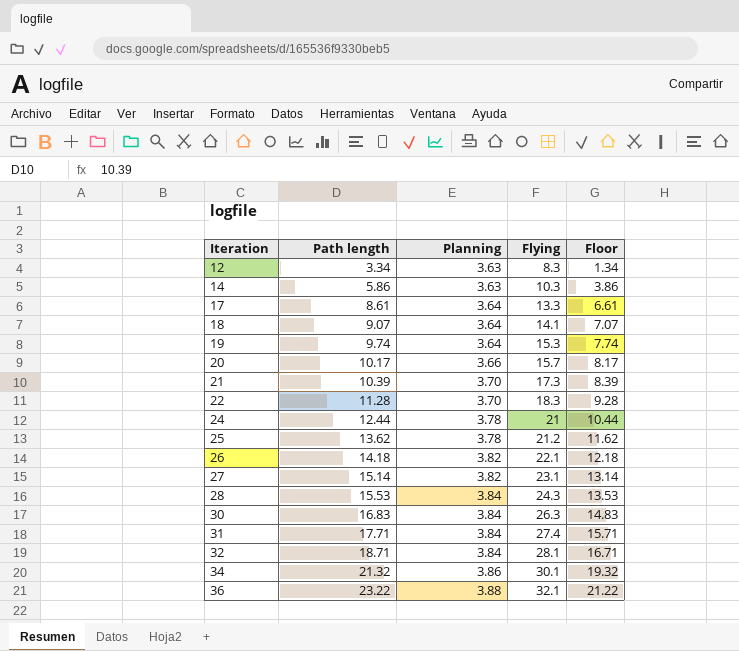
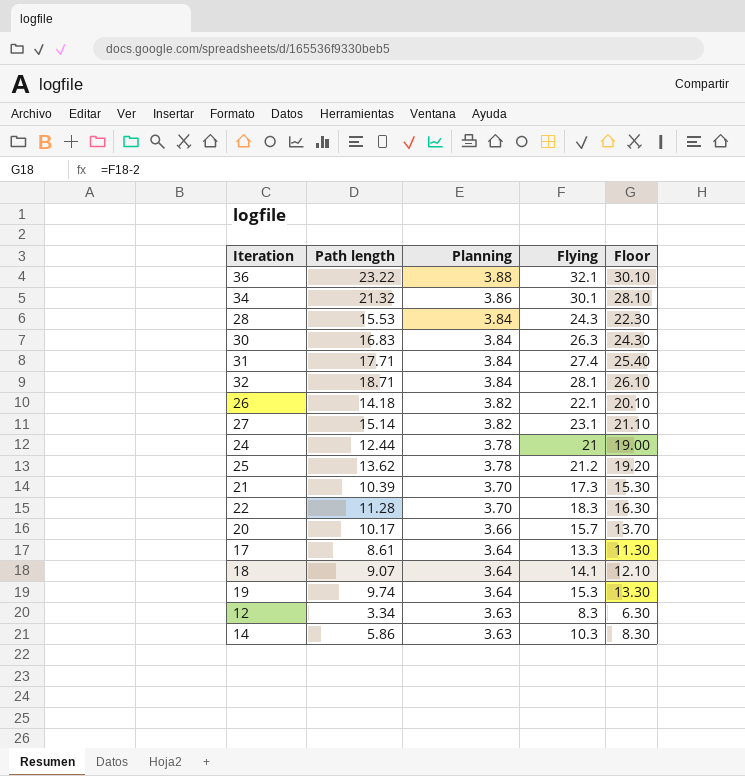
row order: Iteration ascending -> Planning descending
column Floor | formula: [Path length] - 2 -> [Flying] - 2

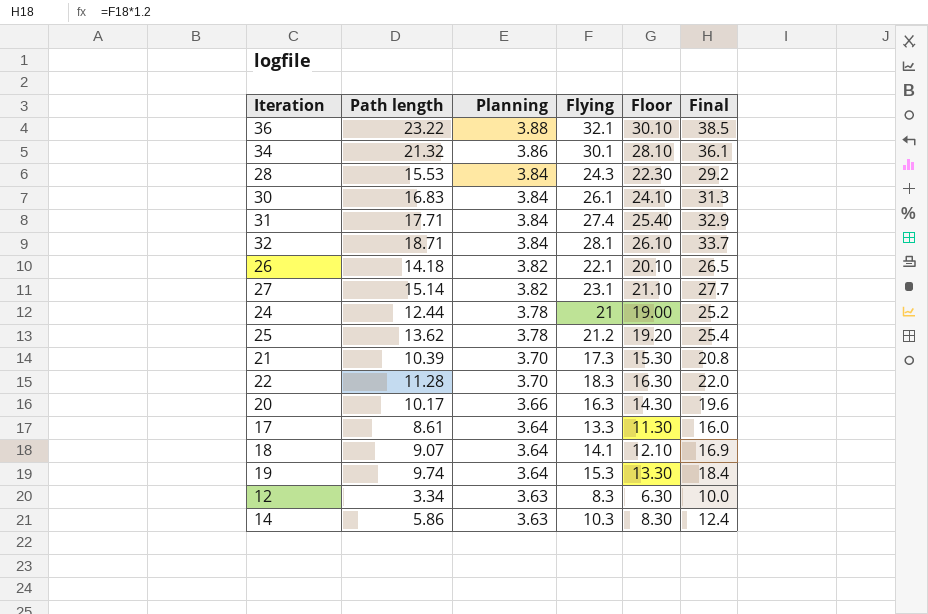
column Final | formula: none -> [Flying] * 1.2
30 | Flying: 26.3 -> 26.1
30 | Floor: 24.30 -> 24.10
20 | Flying: 15.7 -> 16.3
20 | Floor: 13.70 -> 14.30

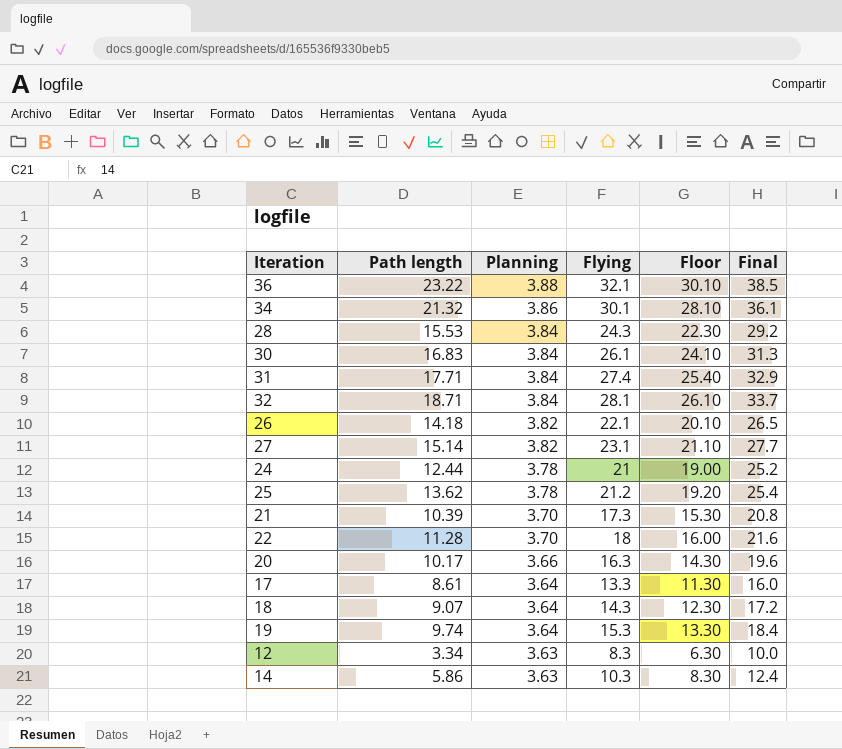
22 | Flying: 18.3 -> 18
22 | Floor: 16.30 -> 16.00
22 | Final: 22.0 -> 21.6
18 | Flying: 14.1 -> 14.3
18 | Floor: 12.10 -> 12.30
18 | Final: 16.9 -> 17.2

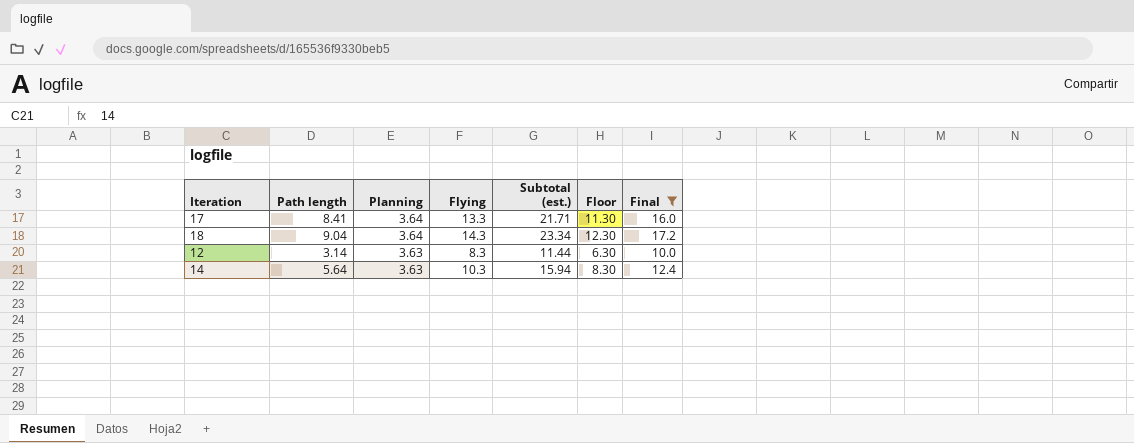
filter: none -> Final <= 17.2
column Subtotal (est.) | formula: none -> [Path length] + [Flying]
17 | Path length: 8.61 -> 8.41
18 | Path length: 9.07 -> 9.04
12 | Path length: 3.34 -> 3.14
14 | Path length: 5.86 -> 5.64

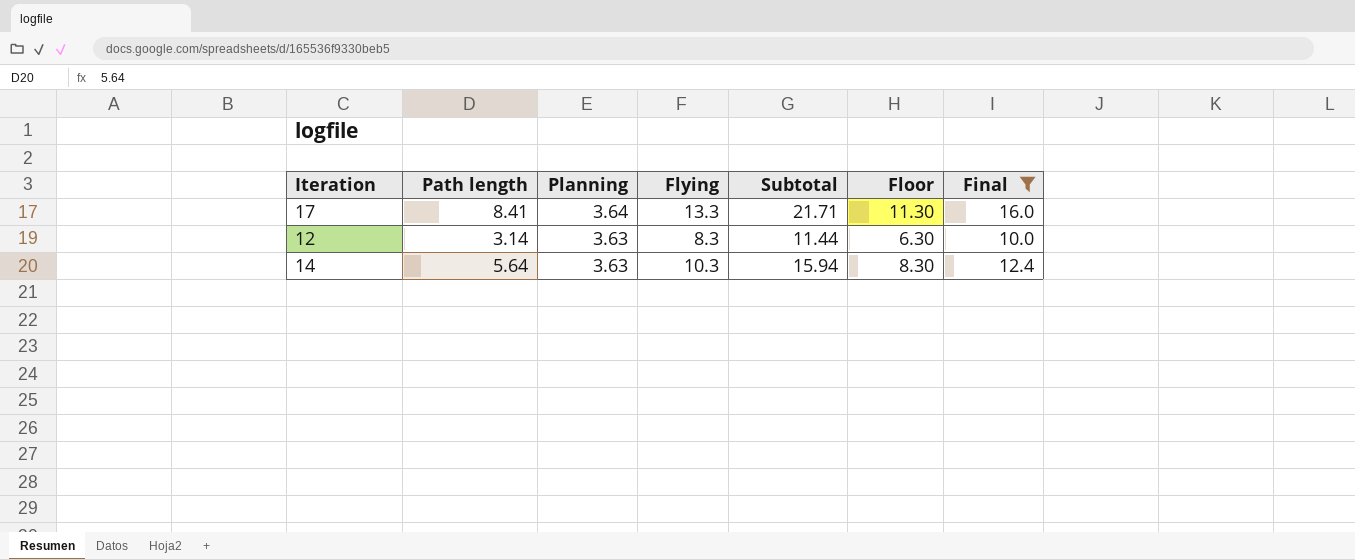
column name: Subtotal (est.) -> Subtotal
row 18: 9.04 | 3.64 | 14.3 | 23.34 | 12.30 | 17.2 -> none

